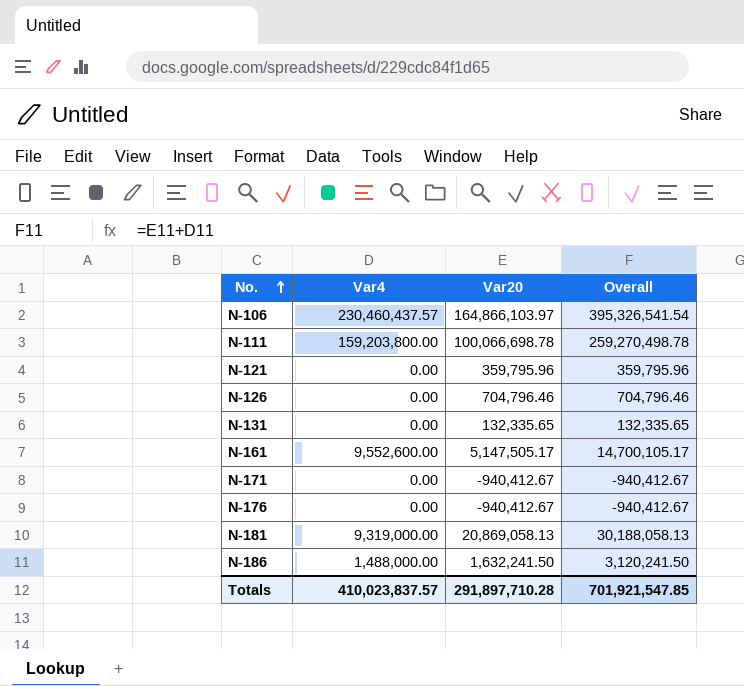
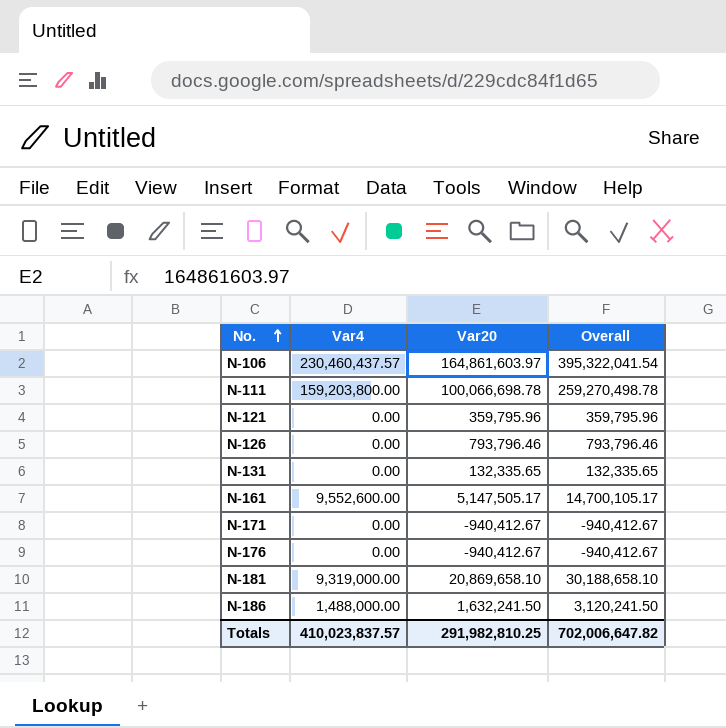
N-106 | Var20: 164,866,103.97 -> 164,861,603.97
N-106 | Overall: 395,326,541.54 -> 395,322,041.54
N-126 | Var20: 704,796.46 -> 793,796.46
N-126 | Overall: 704,796.46 -> 793,796.46
N-181 | Var20: 20,869,058.13 -> 20,869,658.10
N-181 | Overall: 30,188,058.13 -> 30,188,658.10
Totals | Var20: 291,897,710.28 -> 291,982,810.25
Totals | Overall: 701,921,547.85 -> 702,006,647.82

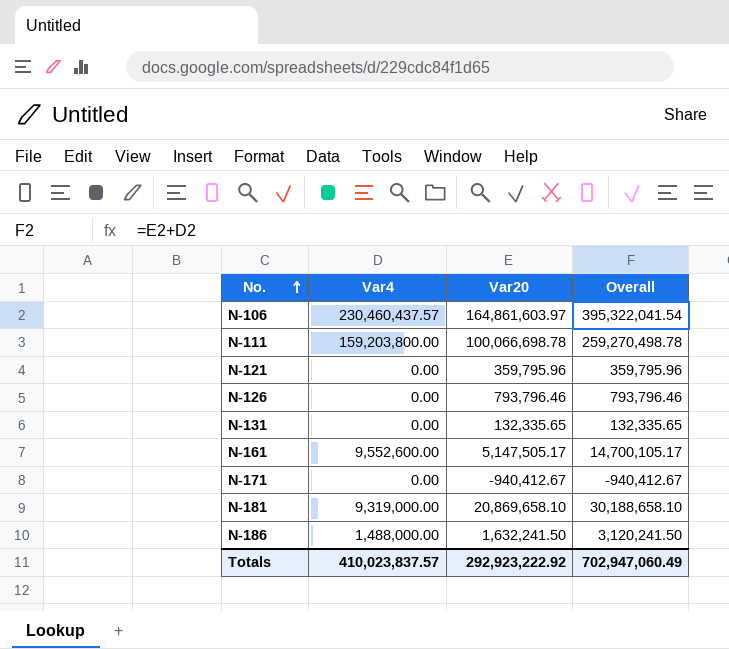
row N-176: 0.00 | -940,412.67 | -940,412.67 -> none
Totals | Var20: 291,982,810.25 -> 292,923,222.92
Totals | Overall: 702,006,647.82 -> 702,947,060.49

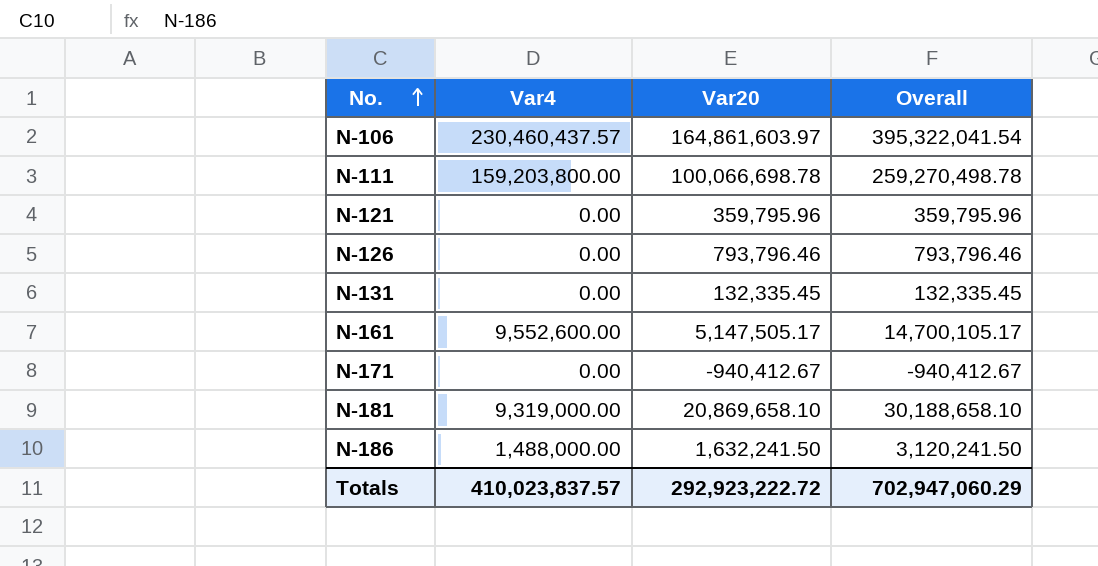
N-131 | Var20: 132,335.65 -> 132,335.45
N-131 | Overall: 132,335.65 -> 132,335.45
Totals | Var20: 292,923,222.92 -> 292,923,222.72
Totals | Overall: 702,947,060.49 -> 702,947,060.29

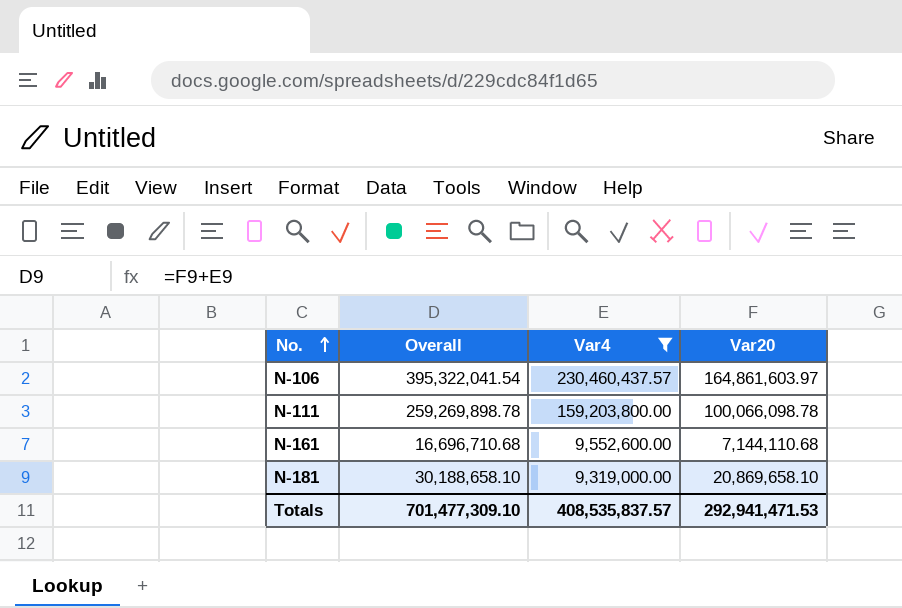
filter: none -> Var4 >= 9,319,000.00
column Overall | position: 4 -> 2
N-111 | Overall: 259,270,498.78 -> 259,269,898.78
N-111 | Var20: 100,066,698.78 -> 100,066,098.78
N-161 | Overall: 14,700,105.17 -> 16,696,710.68
N-161 | Var20: 5,147,505.17 -> 7,144,110.68
Totals | Overall: 702,947,060.29 -> 701,477,309.10
Totals | Var4: 410,023,837.57 -> 408,535,837.57
Totals | Var20: 292,923,222.72 -> 292,941,471.53

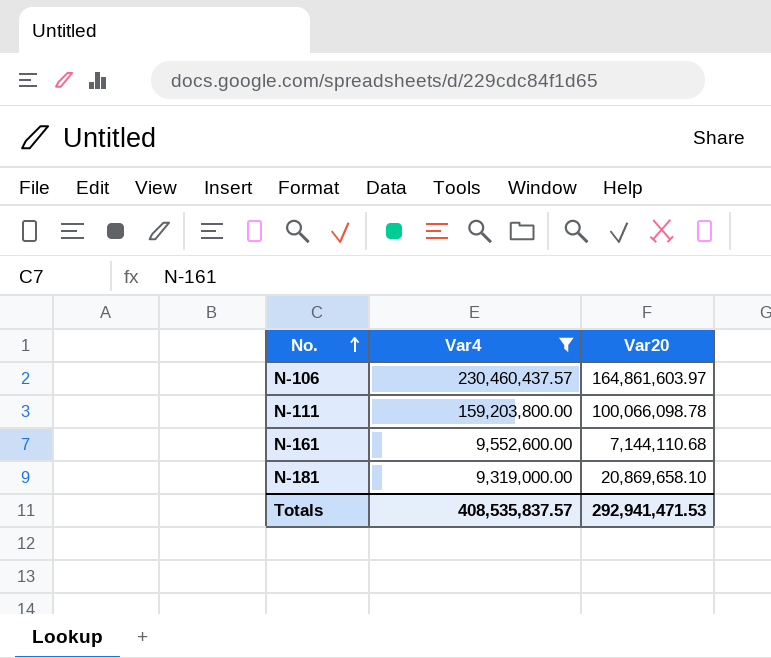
column Overall | formula: [Var4] + [Var20] -> none

